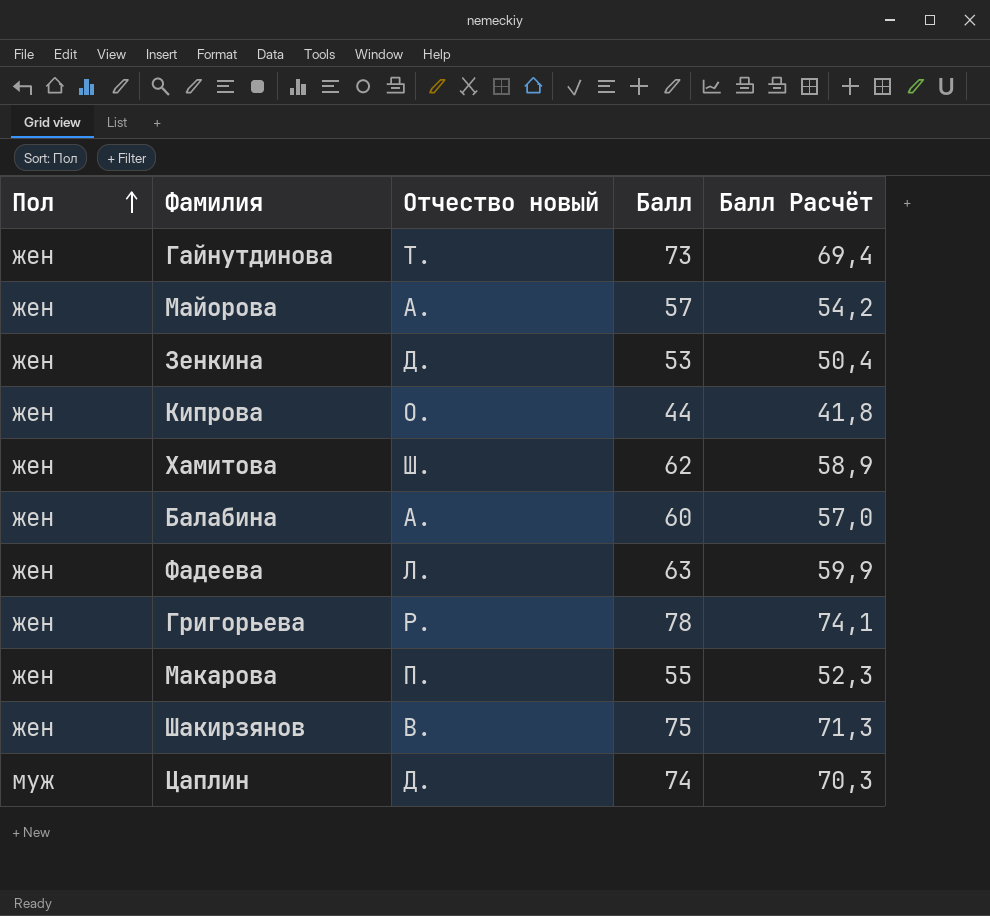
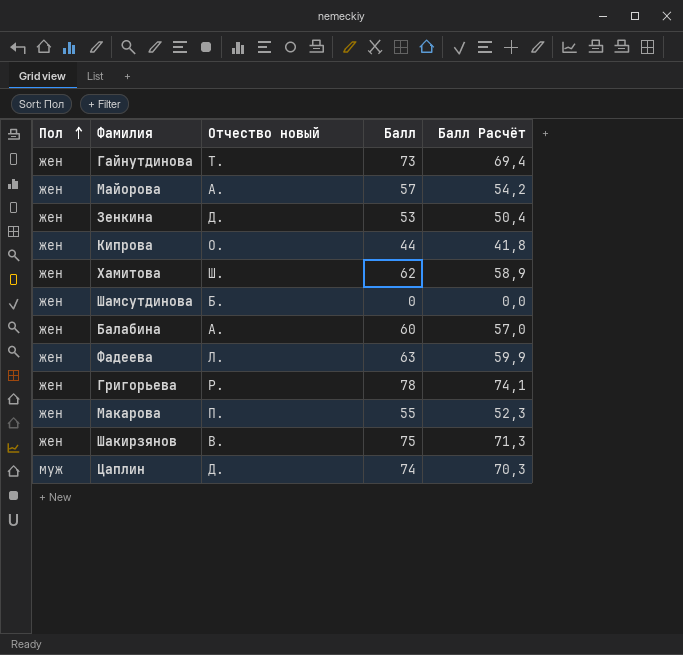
row Шамсутдинова: none -> жен | Б. | 0 | 0,0

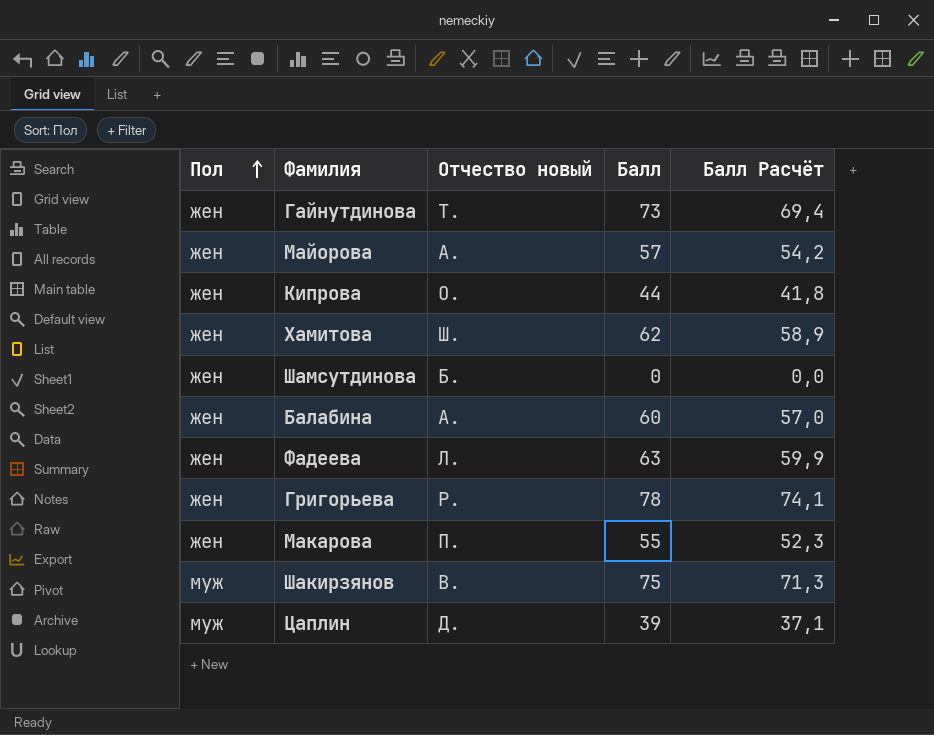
row Зенкина: жен | Д. | 53 | 50,4 -> none
Шакирзянов | Пол: жен -> муж
Цаплин | Балл: 74 -> 39
Цаплин | Балл Расчёт: 70,3 -> 37,1

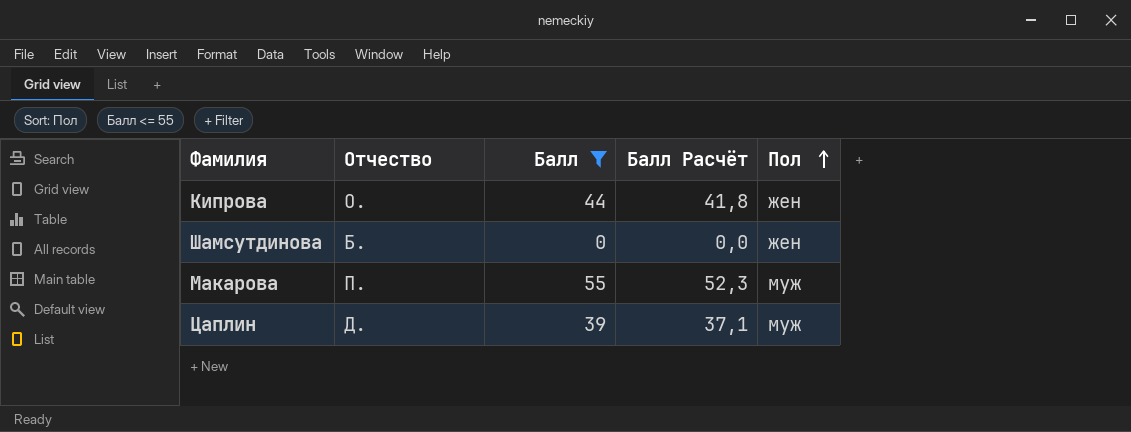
filter: none -> Балл <= 55
column name: Отчество новый -> Отчество
column Пол | position: 1 -> 5
Макарова | Пол: жен -> муж

